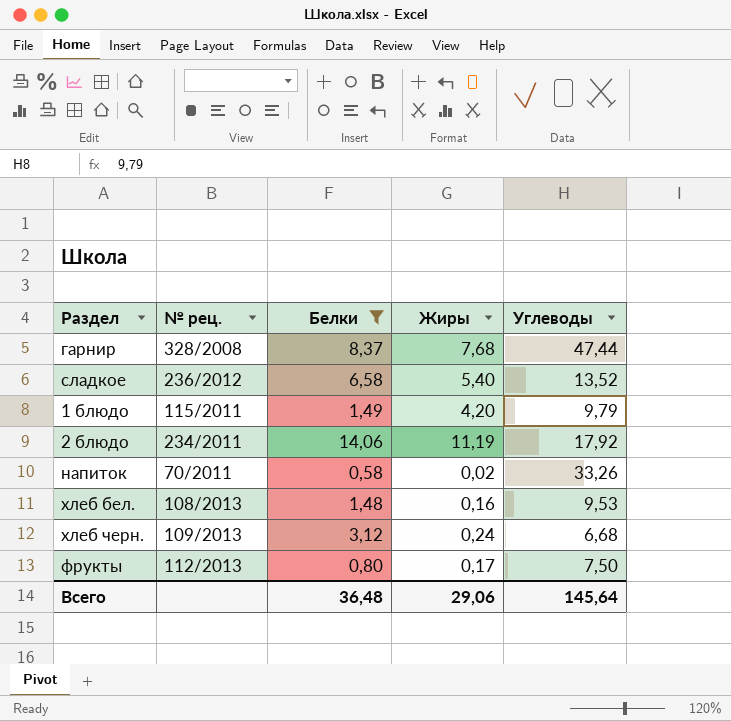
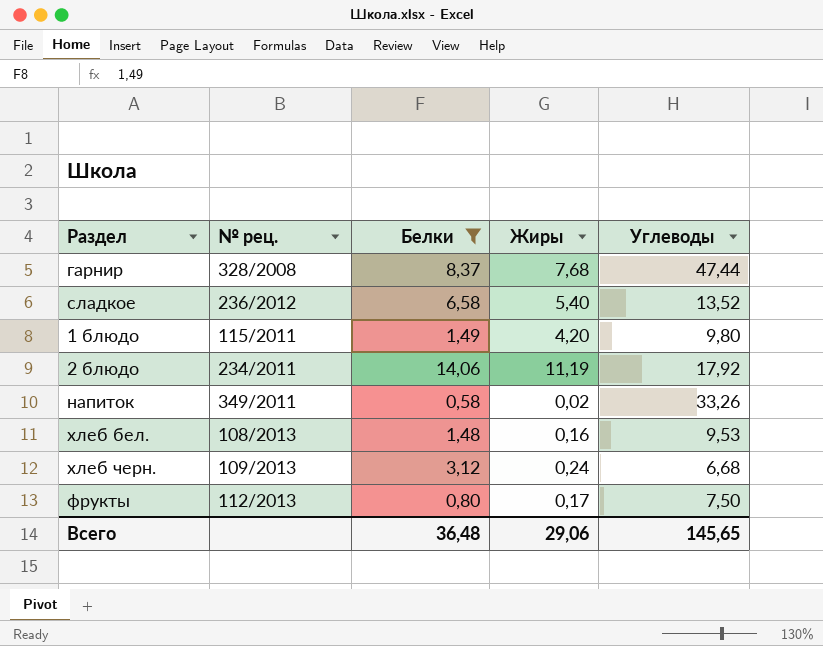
1 блюдо | Углеводы: 9,79 -> 9,80
напиток | № рец.: 70/2011 -> 349/2011
Всего | Углеводы: 145,64 -> 145,65

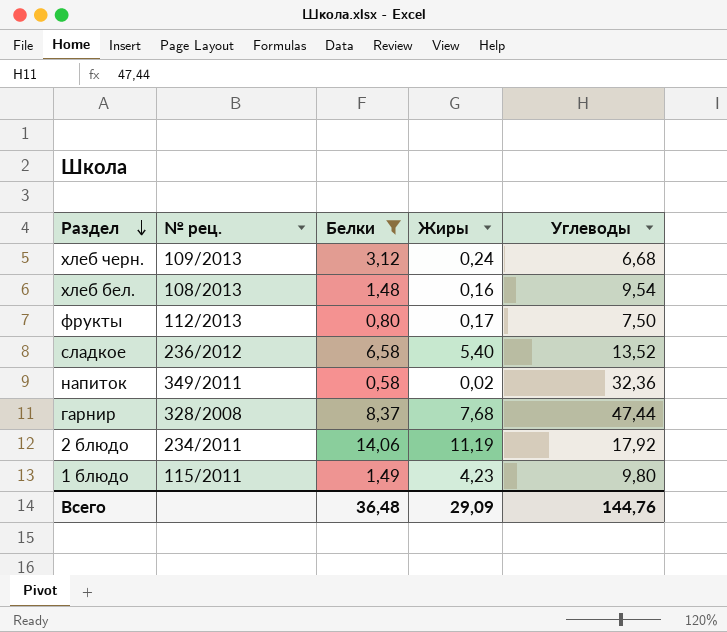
row order: none -> Раздел descending
хлеб бел. | Углеводы: 9,53 -> 9,54
напиток | Углеводы: 33,26 -> 32,36
1 блюдо | Жиры: 4,20 -> 4,23
Всего | Жиры: 29,06 -> 29,09
Всего | Углеводы: 145,65 -> 144,76

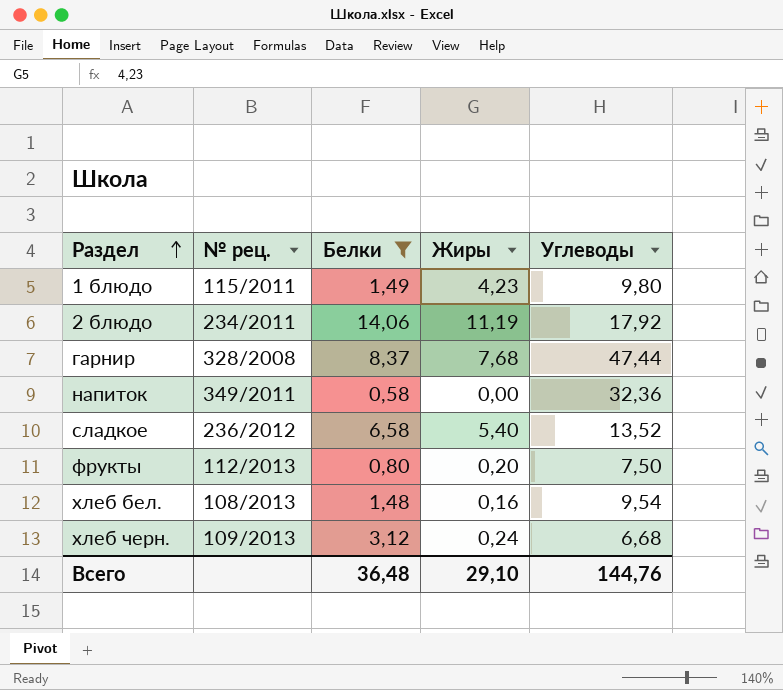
row order: Раздел descending -> Раздел ascending
напиток | Жиры: 0,02 -> 0,00
фрукты | Жиры: 0,17 -> 0,20
Всего | Жиры: 29,09 -> 29,10

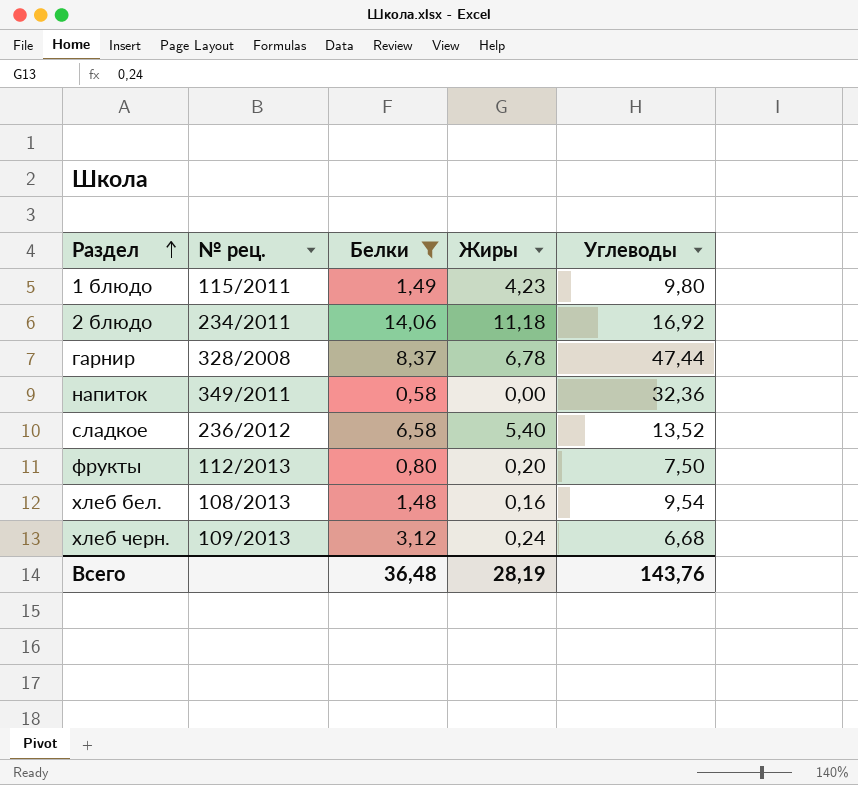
2 блюдо | Жиры: 11,19 -> 11,18
2 блюдо | Углеводы: 17,92 -> 16,92
гарнир | Жиры: 7,68 -> 6,78
Всего | Жиры: 29,10 -> 28,19
Всего | Углеводы: 144,76 -> 143,76

